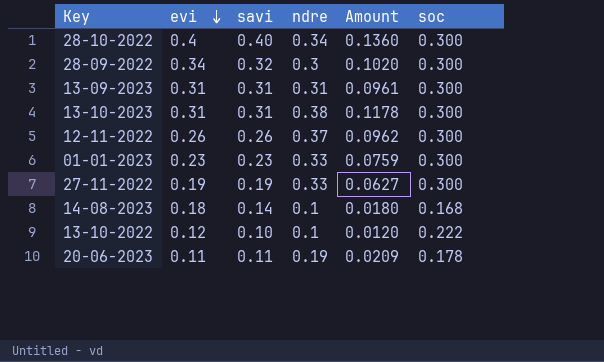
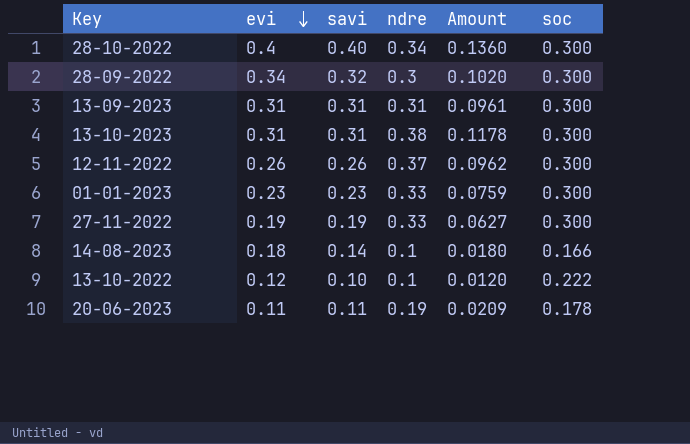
14-08-2023 | soc: 0.168 -> 0.166

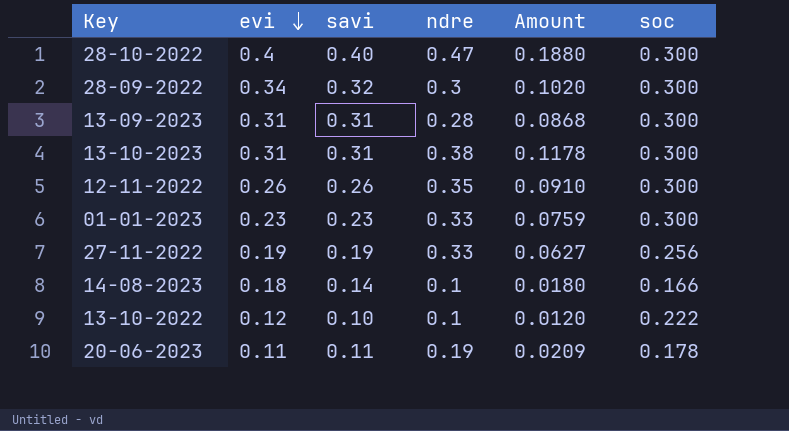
28-10-2022 | ndre: 0.34 -> 0.47
28-10-2022 | Amount: 0.1360 -> 0.1880
13-09-2023 | ndre: 0.31 -> 0.28
13-09-2023 | Amount: 0.0961 -> 0.0868
12-11-2022 | ndre: 0.37 -> 0.35
12-11-2022 | Amount: 0.0962 -> 0.0910
27-11-2022 | soc: 0.300 -> 0.256

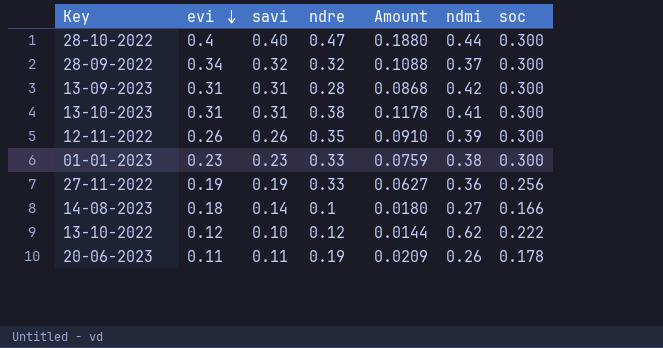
column ndmi | position: none -> 6
28-09-2022 | ndre: 0.3 -> 0.32
28-09-2022 | Amount: 0.1020 -> 0.1088
13-10-2022 | ndre: 0.1 -> 0.12
13-10-2022 | Amount: 0.0120 -> 0.0144

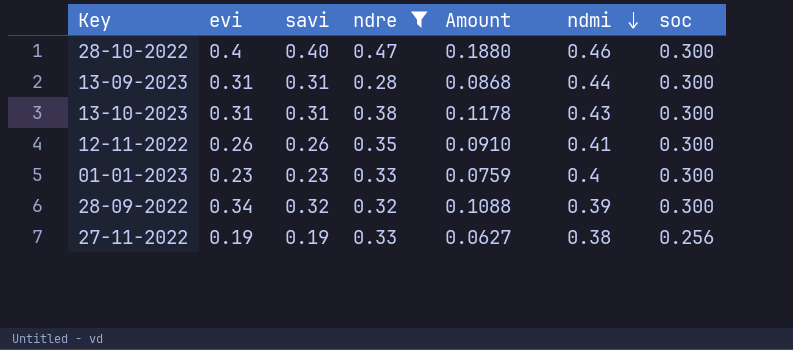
filter: none -> ndre >= 0.28
row order: evi descending -> ndmi descending
28-10-2022 | ndmi: 0.44 -> 0.46
13-09-2023 | ndmi: 0.42 -> 0.44
13-10-2023 | ndmi: 0.41 -> 0.43
12-11-2022 | ndmi: 0.39 -> 0.41
01-01-2023 | ndmi: 0.38 -> 0.4
28-09-2022 | ndmi: 0.37 -> 0.39
27-11-2022 | ndmi: 0.36 -> 0.38

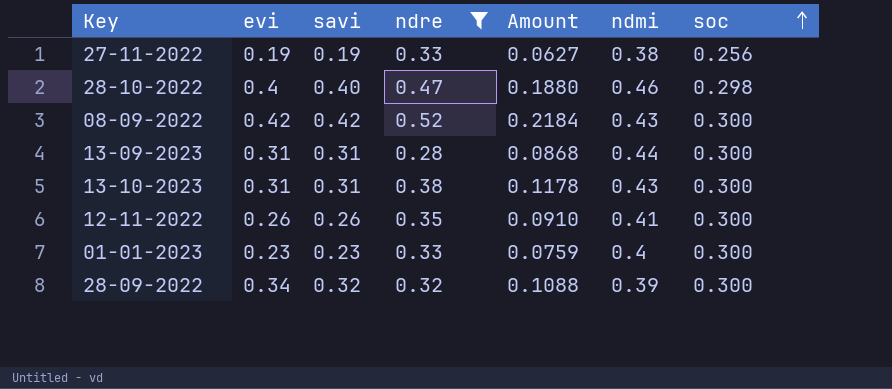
row order: ndmi descending -> soc ascending
28-10-2022 | soc: 0.300 -> 0.298
row 08-09-2022: none -> 0.42 | 0.42 | 0.52 | 0.2184 | 0.43 | 0.300

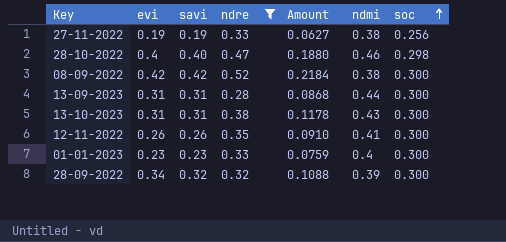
08-09-2022 | ndmi: 0.43 -> 0.38

